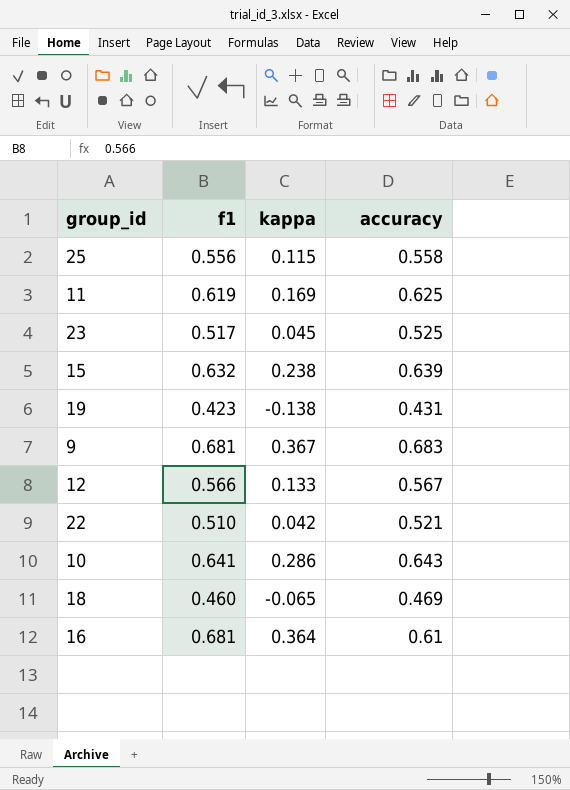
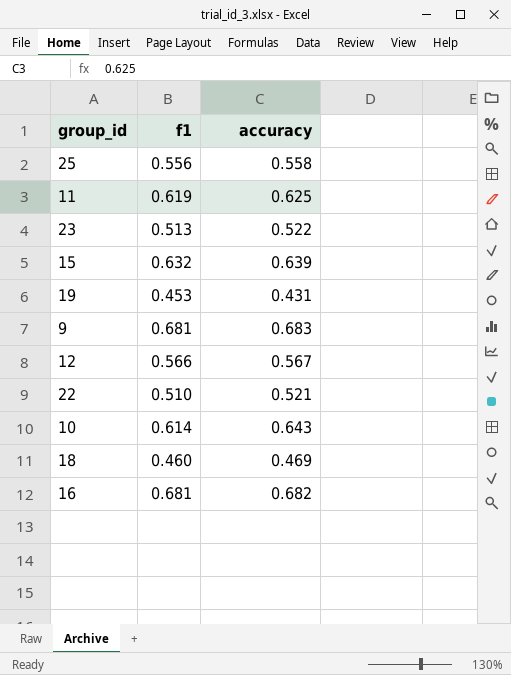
column kappa | position: 3 -> none
23 | f1: 0.517 -> 0.513
23 | accuracy: 0.525 -> 0.522
19 | f1: 0.423 -> 0.453
10 | f1: 0.641 -> 0.614
16 | accuracy: 0.61 -> 0.682

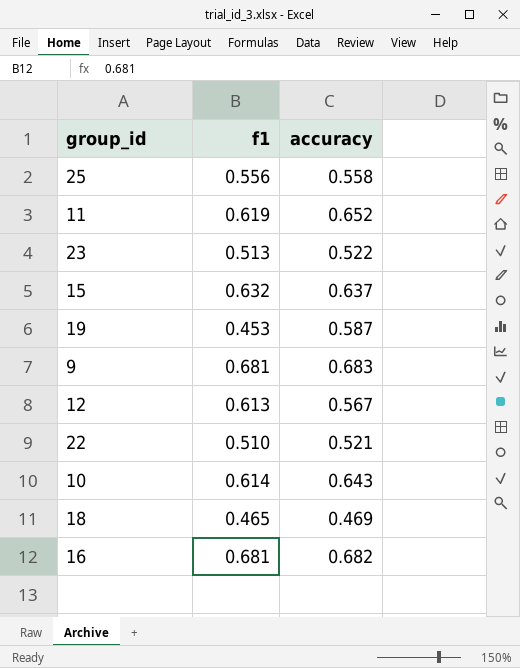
11 | accuracy: 0.625 -> 0.652
15 | accuracy: 0.639 -> 0.637
19 | accuracy: 0.431 -> 0.587
12 | f1: 0.566 -> 0.613
18 | f1: 0.460 -> 0.465

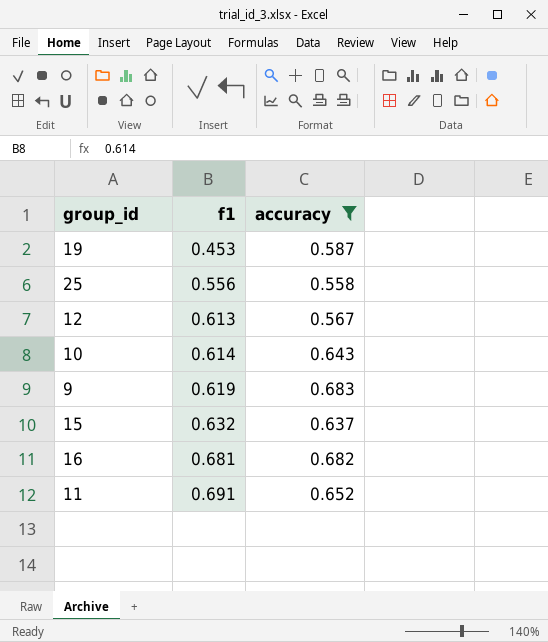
filter: none -> accuracy >= 0.558
row order: none -> f1 ascending
9 | f1: 0.681 -> 0.619
11 | f1: 0.619 -> 0.691

